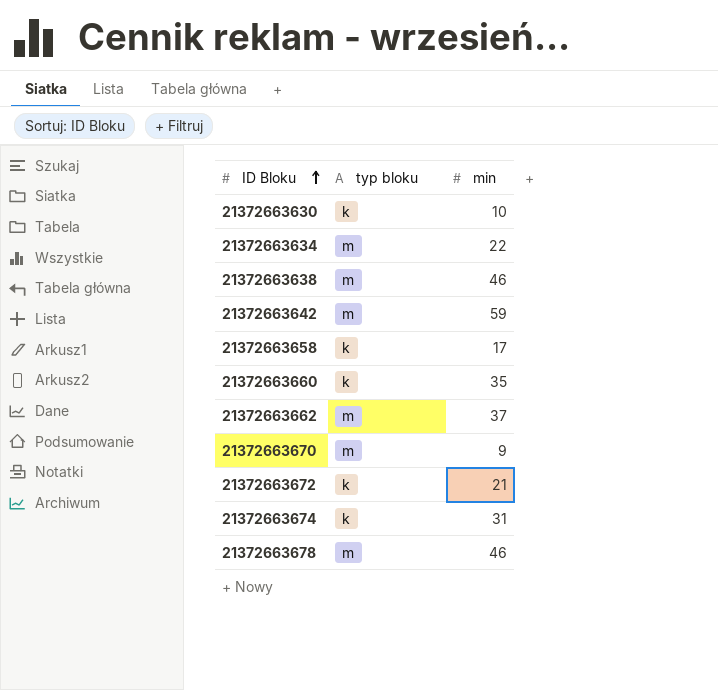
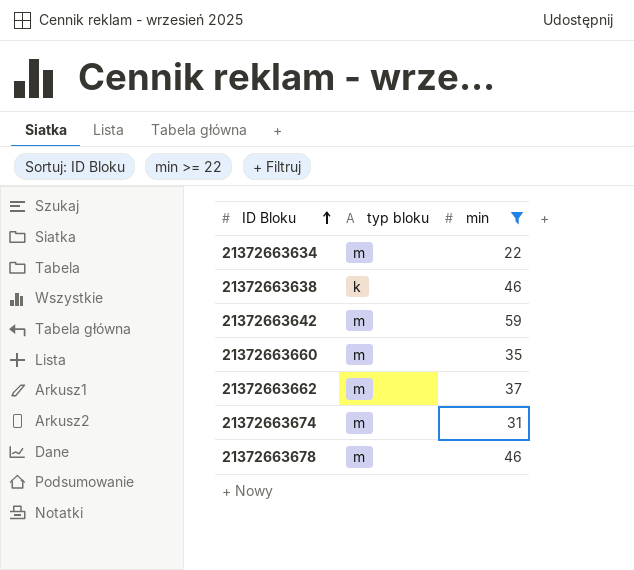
filter: none -> min >= 22
21372663638 | typ bloku: m -> k
21372663660 | typ bloku: k -> m
21372663674 | typ bloku: k -> m

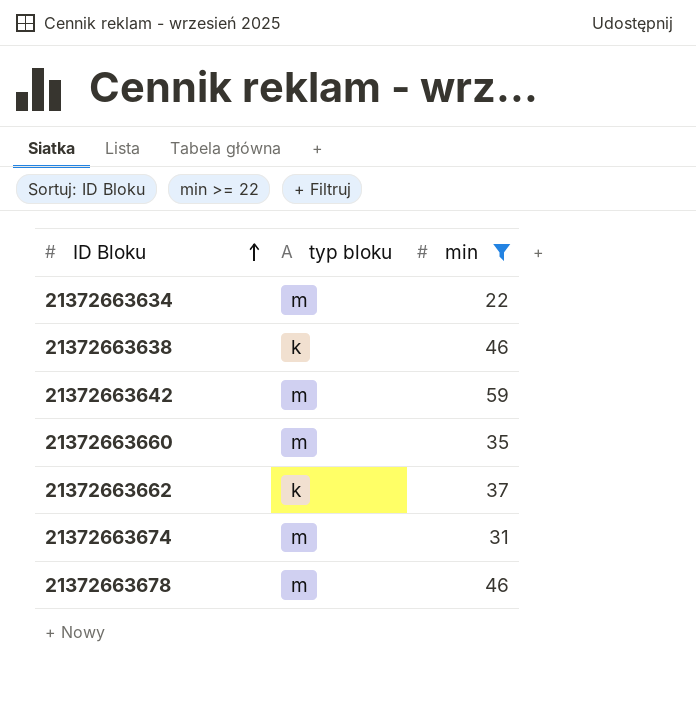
21372663662 | typ bloku: m -> k

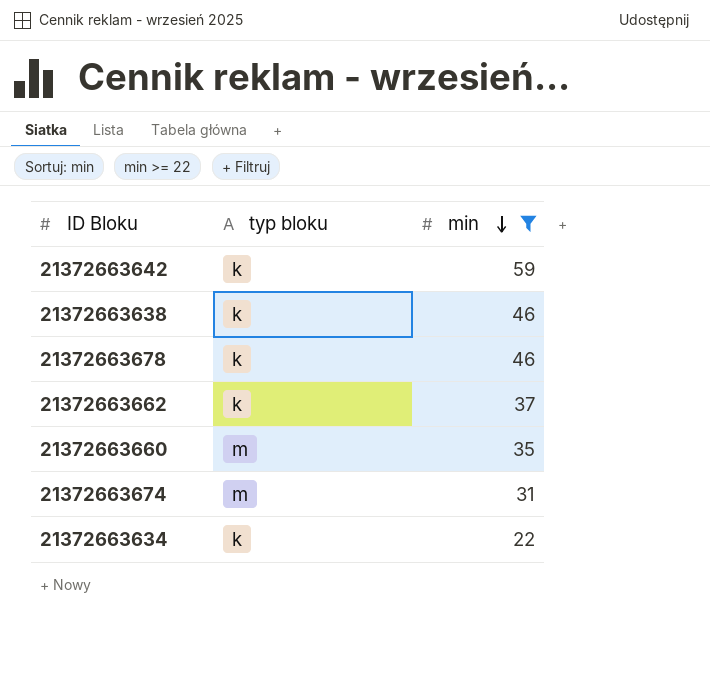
row order: ID Bloku ascending -> min descending
21372663642 | typ bloku: m -> k
21372663678 | typ bloku: m -> k
21372663634 | typ bloku: m -> k

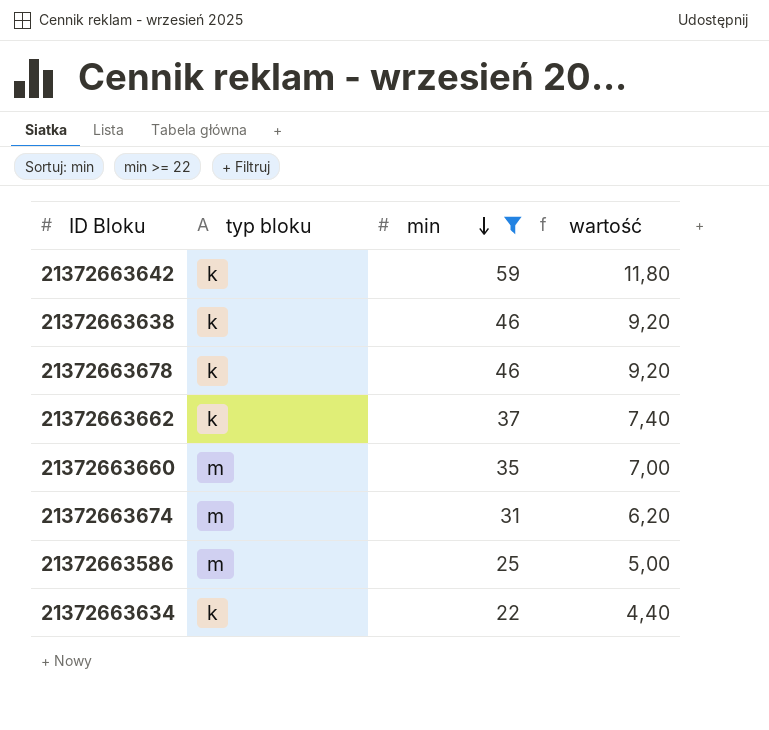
column wartość | formula: none -> [min] * 0,2
row 21372663586: none -> m | 25 | 5,00

